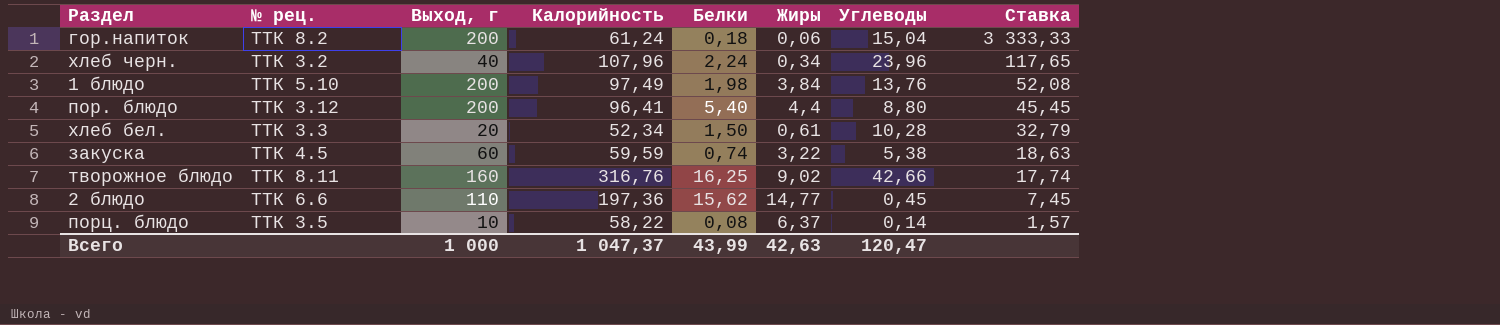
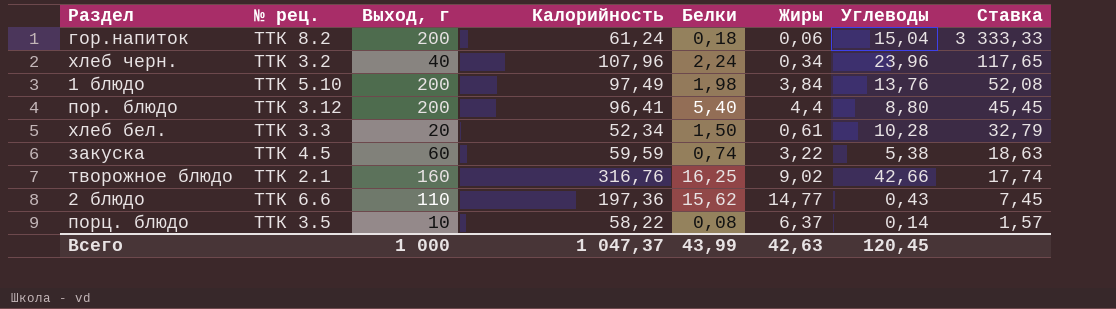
творожное блюдо | № рец.: ТТК 8.11 -> ТТК 2.1
2 блюдо | Углеводы: 0,45 -> 0,43
Всего | Углеводы: 120,47 -> 120,45

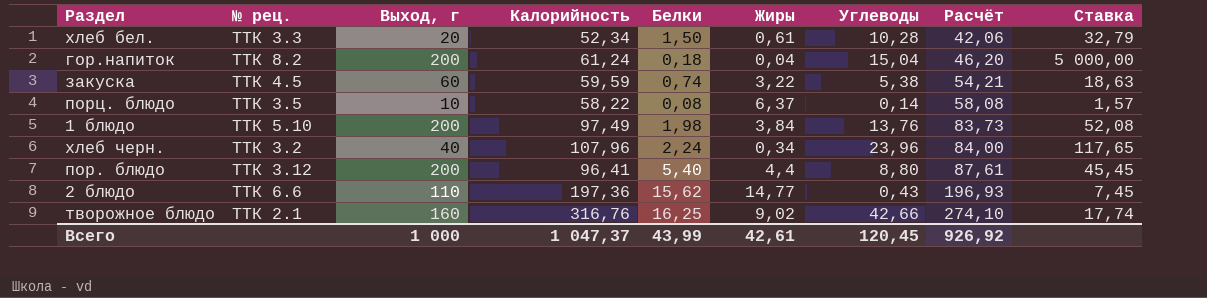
row order: Ставка descending -> Расчёт ascending
column Расчёт | formula: none -> [Калорийность] - [Углеводы]
гор.напиток | Жиры: 0,06 -> 0,04
гор.напиток | Ставка: 3 333,33 -> 5 000,00
Всего | Жиры: 42,63 -> 42,61

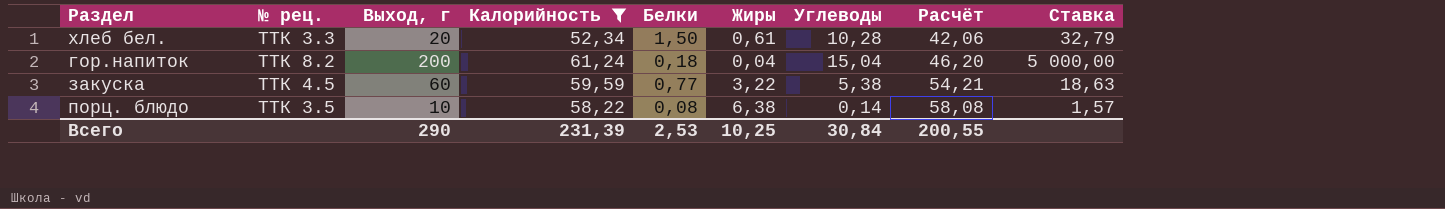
filter: none -> Калорийность <= 61,24
закуска | Белки: 0,74 -> 0,77
порц. блюдо | Жиры: 6,37 -> 6,38
Всего | Выход, г: 1 000 -> 290
Всего | Калорийность: 1 047,37 -> 231,39
Всего | Белки: 43,99 -> 2,53
Всего | Жиры: 42,61 -> 10,25
Всего | Углеводы: 120,45 -> 30,84
Всего | Расчёт: 926,92 -> 200,55

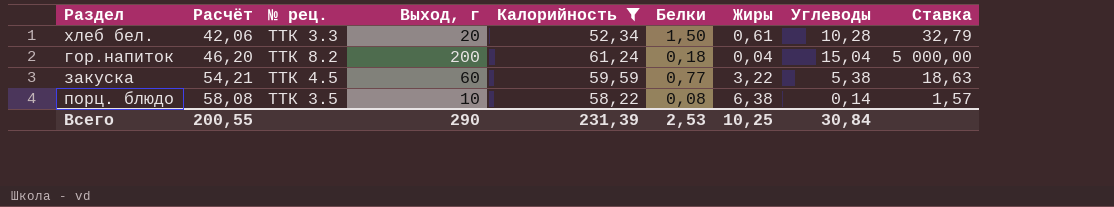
column Расчёт | position: 8 -> 2

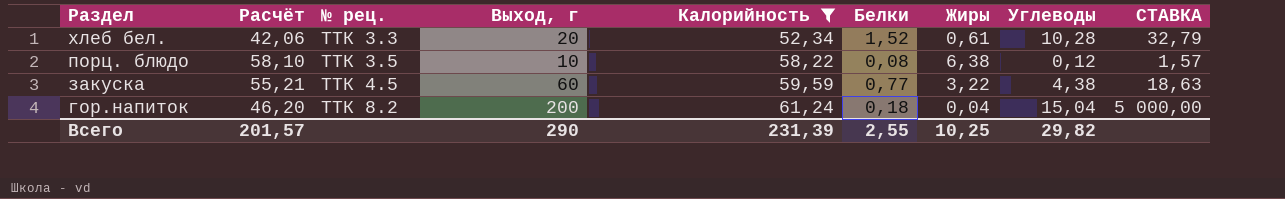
row order: Расчёт ascending -> Раздел descending
column name: Ставка -> СТАВКА
хлеб бел. | Белки: 1,50 -> 1,52
порц. блюдо | Расчёт: 58,08 -> 58,10
порц. блюдо | Углеводы: 0,14 -> 0,12
закуска | Расчёт: 54,21 -> 55,21
закуска | Углеводы: 5,38 -> 4,38
Всего | Расчёт: 200,55 -> 201,57
Всего | Белки: 2,53 -> 2,55
Всего | Углеводы: 30,84 -> 29,82

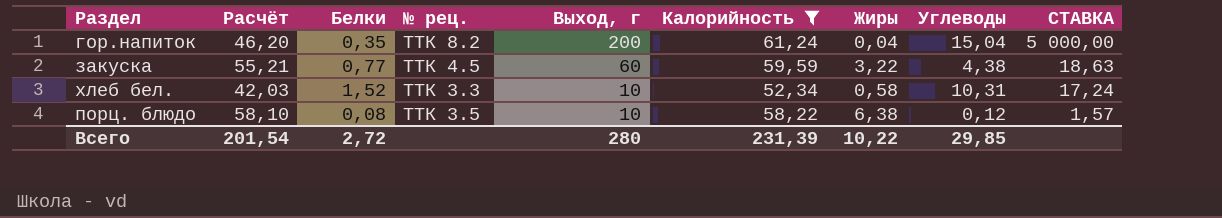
row order: Раздел descending -> Выход, г descending
column Белки | position: 6 -> 3
гор.напиток | Белки: 0,18 -> 0,35
хлеб бел. | Расчёт: 42,06 -> 42,03
хлеб бел. | Выход, г: 20 -> 10
хлеб бел. | Жиры: 0,61 -> 0,58
хлеб бел. | Углеводы: 10,28 -> 10,31
хлеб бел. | СТАВКА: 32,79 -> 17,24
Всего | Расчёт: 201,57 -> 201,54
Всего | Белки: 2,55 -> 2,72
Всего | Выход, г: 290 -> 280
Всего | Жиры: 10,25 -> 10,22
Всего | Углеводы: 29,82 -> 29,85

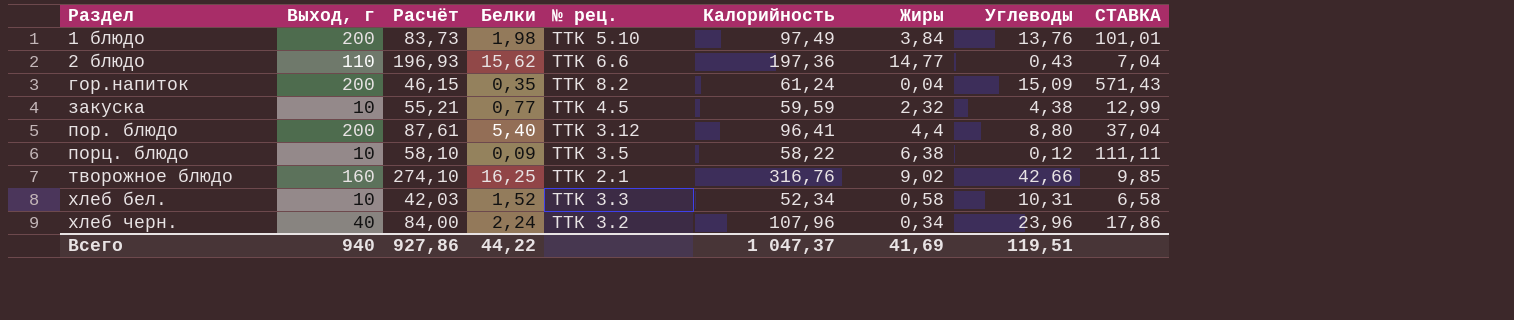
filter: Калорийность <= 61,24 -> none
row order: Выход, г descending -> Раздел ascending
column Выход, г | position: 5 -> 2
column СТАВКА | formula: [Выход, г] / [Жиры] -> [Выход, г] / [Белки]
гор.напиток | Расчёт: 46,20 -> 46,15
гор.напиток | Углеводы: 15,04 -> 15,09
закуска | Выход, г: 60 -> 10
закуска | Жиры: 3,22 -> 2,32
порц. блюдо | Белки: 0,08 -> 0,09
Всего | Выход, г: 280 -> 940
Всего | Расчёт: 201,54 -> 927,86
Всего | Белки: 2,72 -> 44,22
Всего | Калорийность: 231,39 -> 1 047,37
Всего | Жиры: 10,22 -> 41,69
Всего | Углеводы: 29,85 -> 119,51

